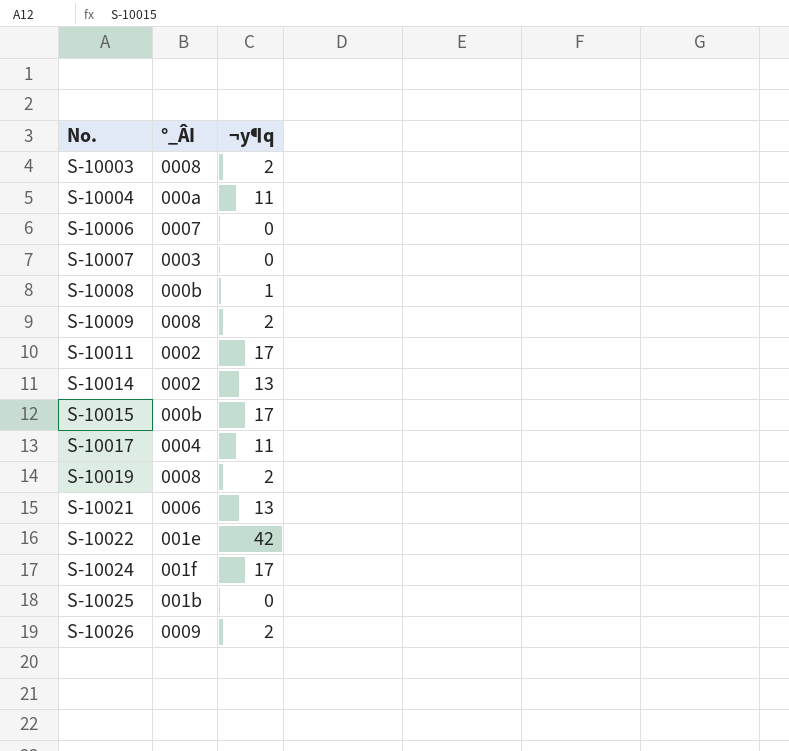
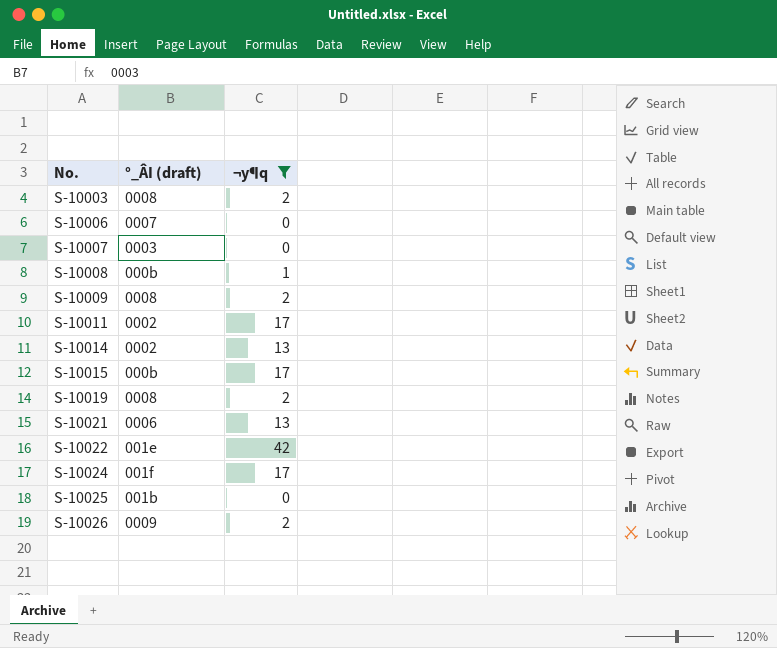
filter: none -> ¬y¶q != 11
column name: °_ÂI -> °_ÂI (draft)

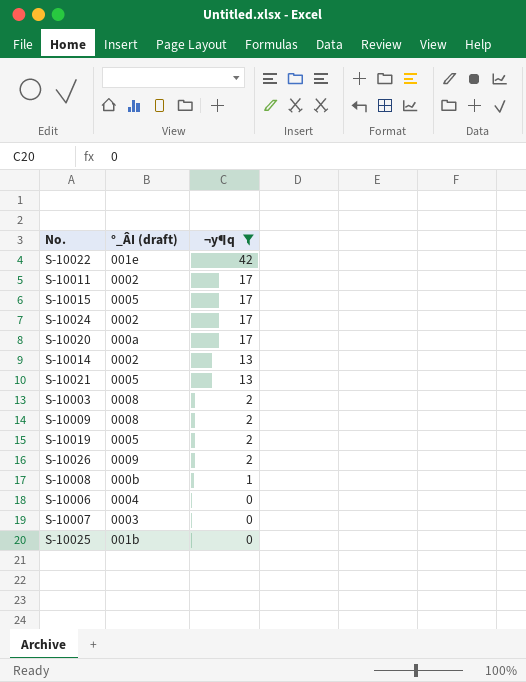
row order: No. ascending -> ¬y¶q descending
S-10015 | °_ÂI (draft): 000b -> 0005
S-10024 | °_ÂI (draft): 001f -> 0002
row S-10020: none -> 000a | 17
S-10021 | °_ÂI (draft): 0006 -> 0005
S-10019 | °_ÂI (draft): 0008 -> 0005
S-10006 | °_ÂI (draft): 0007 -> 0004

